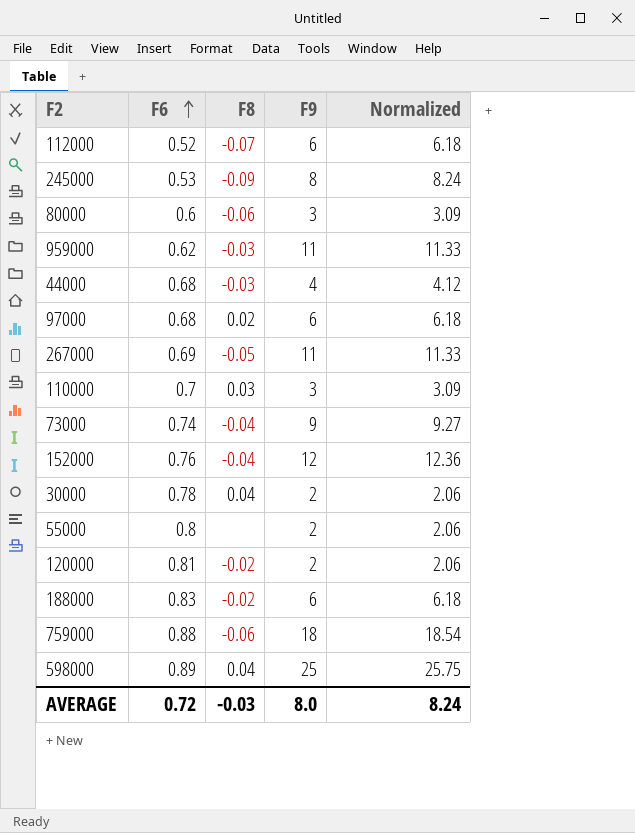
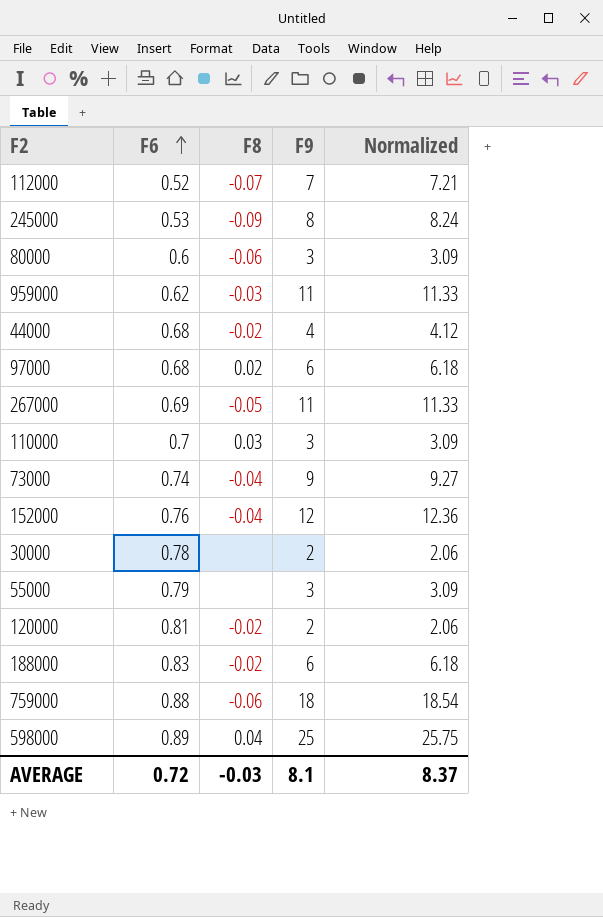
112000 | F9: 6 -> 7
112000 | Normalized: 6.18 -> 7.21
44000 | F8: -0.03 -> -0.02
30000 | F8: 0.04 -> none
55000 | F6: 0.8 -> 0.79
55000 | F9: 2 -> 3
55000 | Normalized: 2.06 -> 3.09
AVERAGE | F9: 8.0 -> 8.1
AVERAGE | Normalized: 8.24 -> 8.37

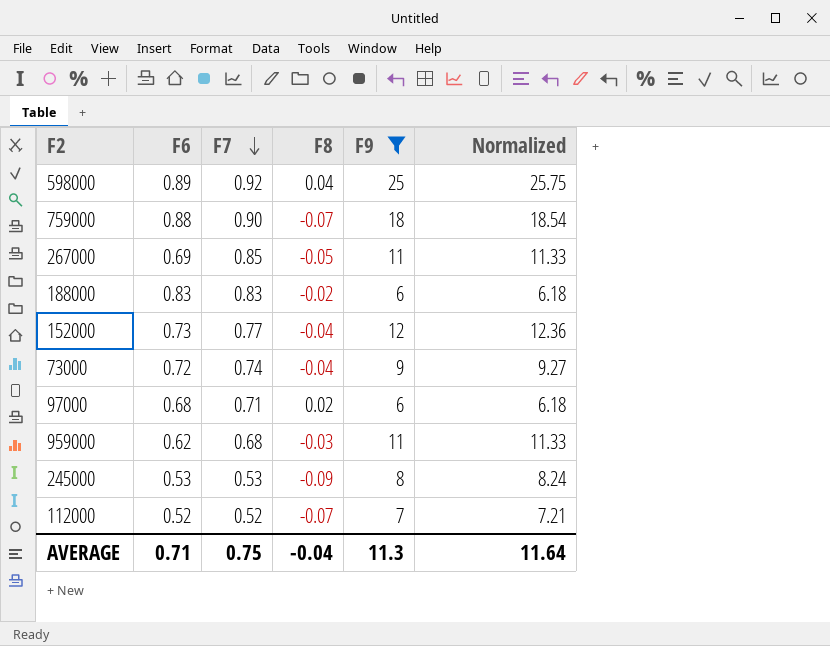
filter: none -> F9 >= 6
row order: F6 ascending -> F7 descending
column F7 | position: none -> 3
759000 | F8: -0.06 -> -0.07
152000 | F6: 0.76 -> 0.73
73000 | F6: 0.74 -> 0.72
AVERAGE | F6: 0.72 -> 0.71
AVERAGE | F8: -0.03 -> -0.04
AVERAGE | F9: 8.1 -> 11.3
AVERAGE | Normalized: 8.37 -> 11.64

